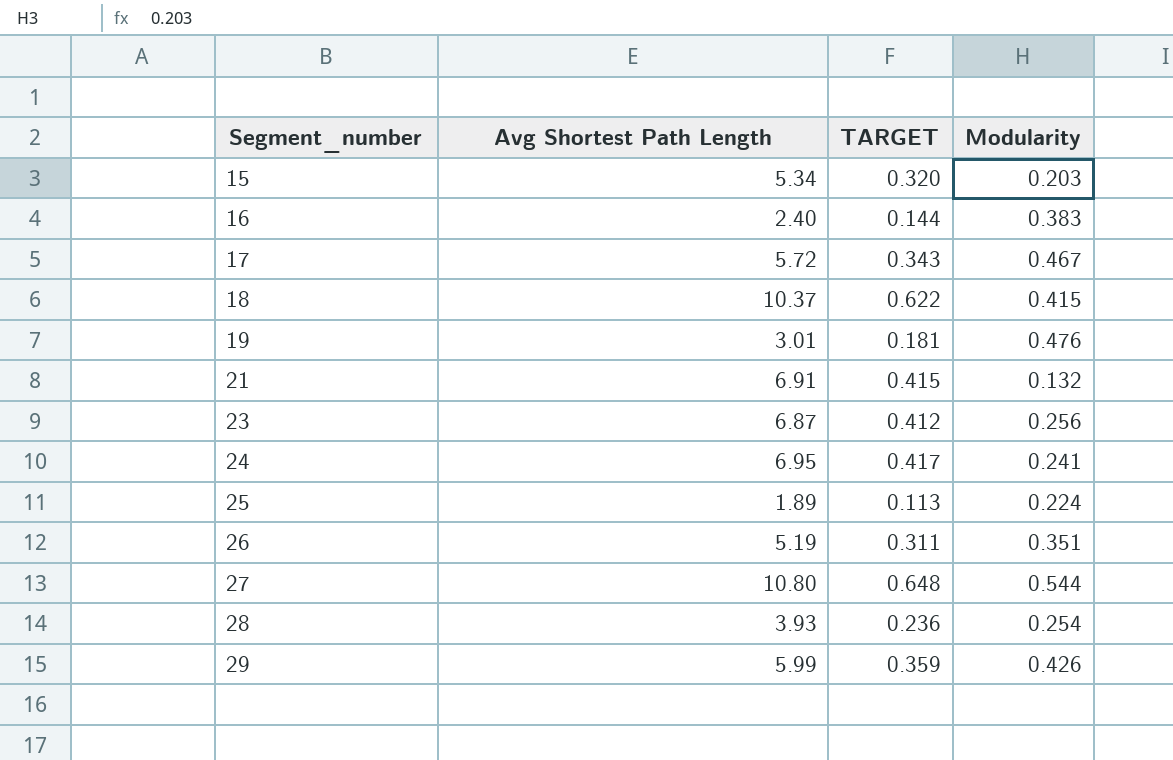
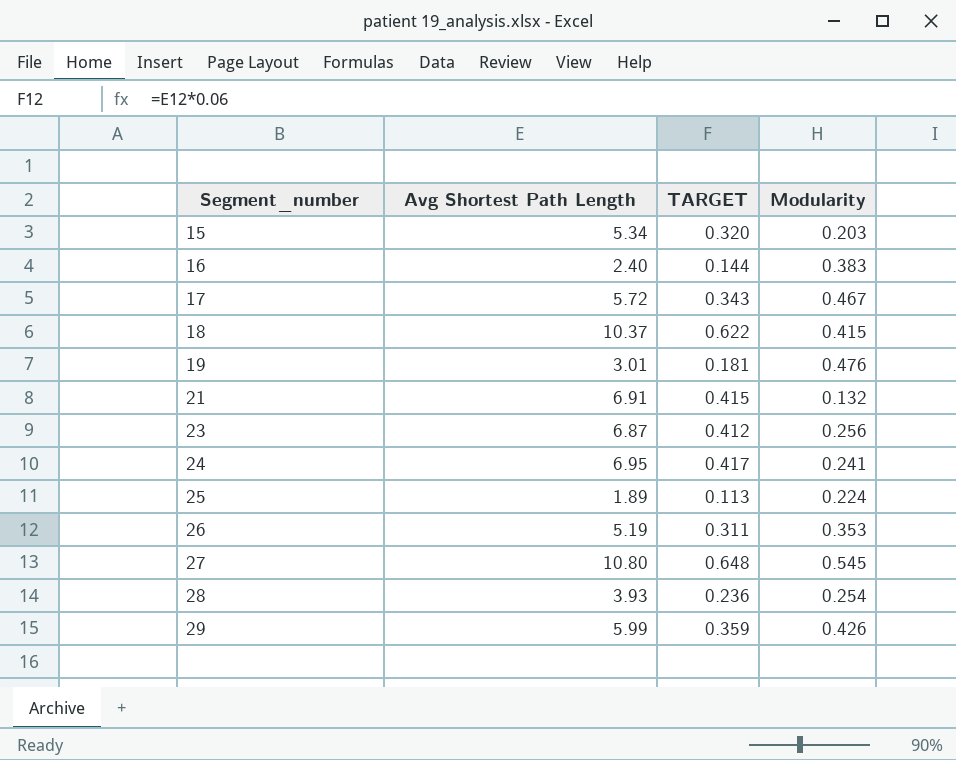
26 | Modularity: 0.351 -> 0.353
27 | Modularity: 0.544 -> 0.545

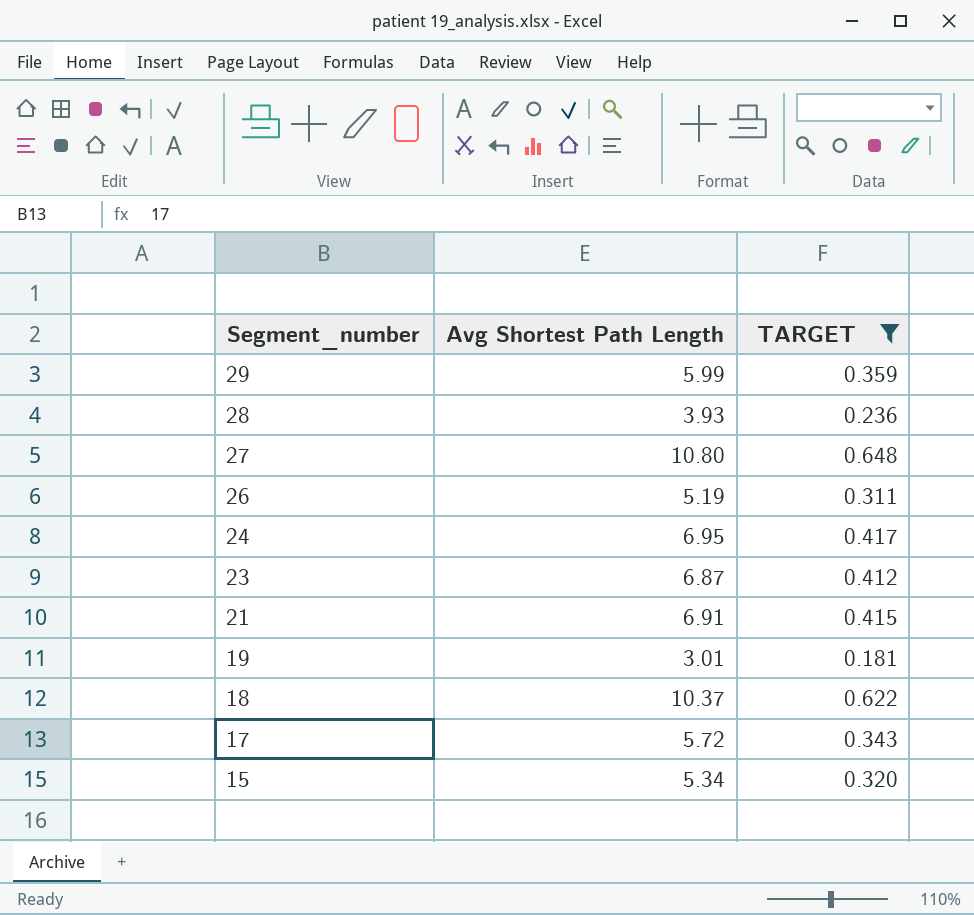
filter: none -> TARGET >= 0.181
row order: Segment_number ascending -> Segment_number descending
column Modularity | position: 4 -> none

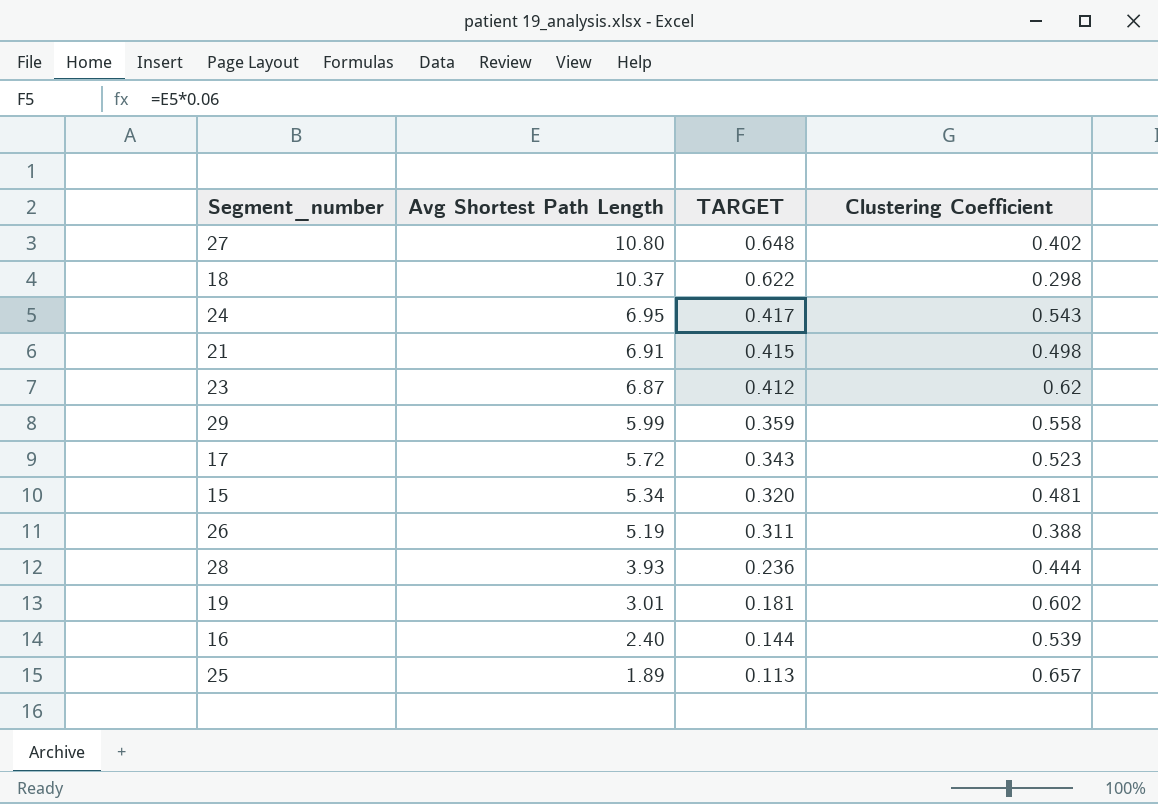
filter: TARGET >= 0.181 -> none
row order: Segment_number descending -> Avg Shortest Path Length descending
column Clustering Coefficient | position: none -> 4

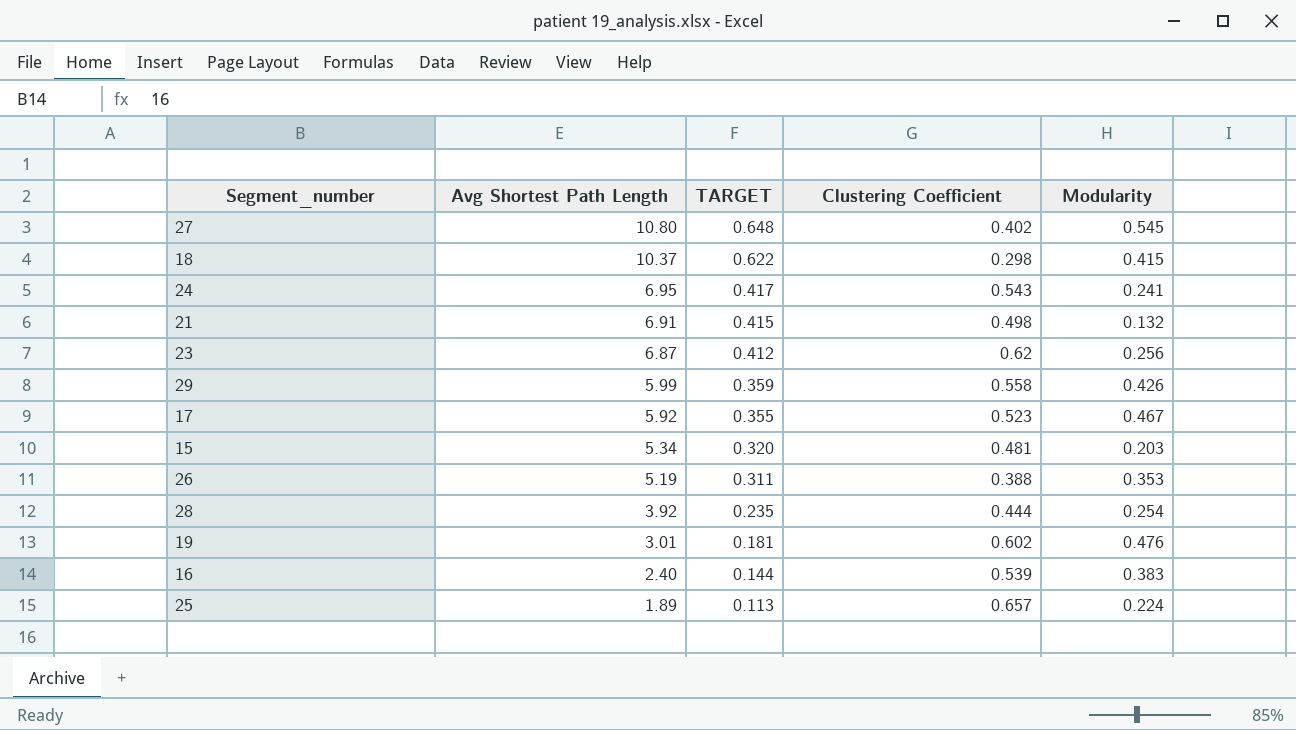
column Modularity | position: none -> 5
17 | Avg Shortest Path Length: 5.72 -> 5.92
17 | TARGET: 0.343 -> 0.355
28 | Avg Shortest Path Length: 3.93 -> 3.92
28 | TARGET: 0.236 -> 0.235

